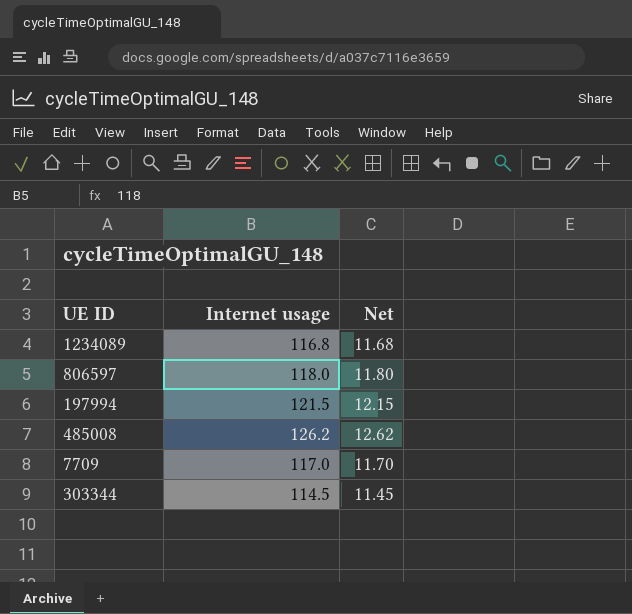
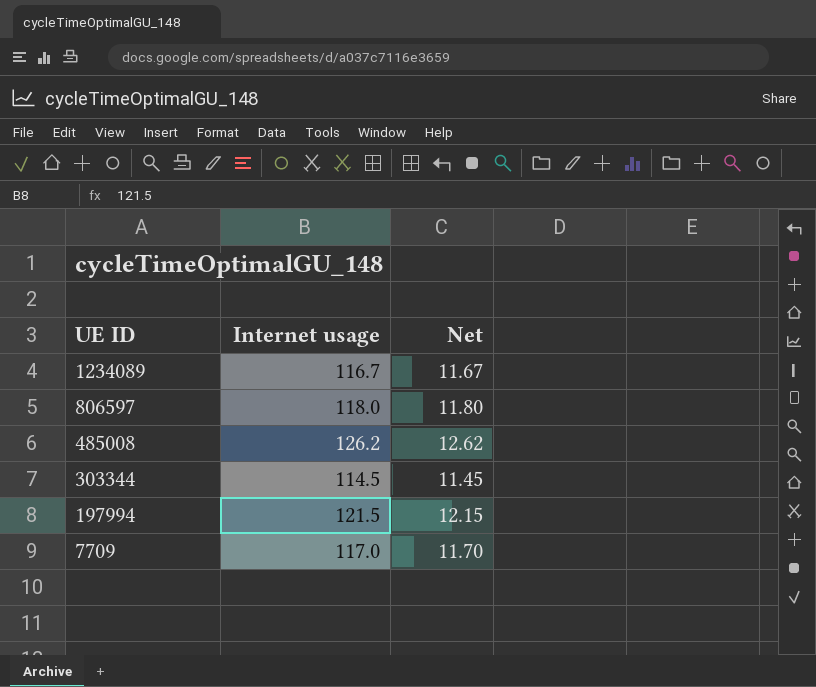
row order: none -> UE ID descending
1234089 | Internet usage: 116.8 -> 116.7
1234089 | Net: 11.68 -> 11.67

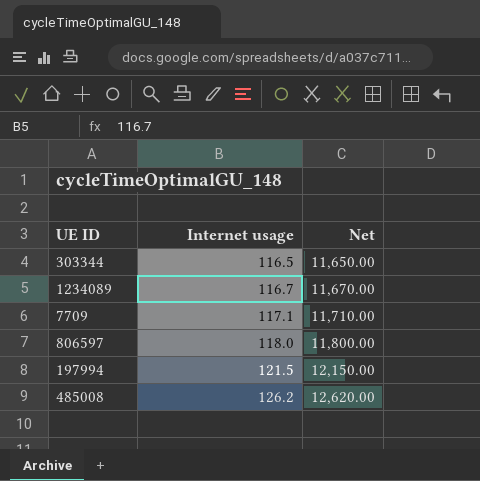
row order: UE ID descending -> Internet usage ascending
column Net | formula: [Internet usage] * 0.1 -> [Internet usage] * 100
303344 | Internet usage: 114.5 -> 116.5
7709 | Internet usage: 117.0 -> 117.1

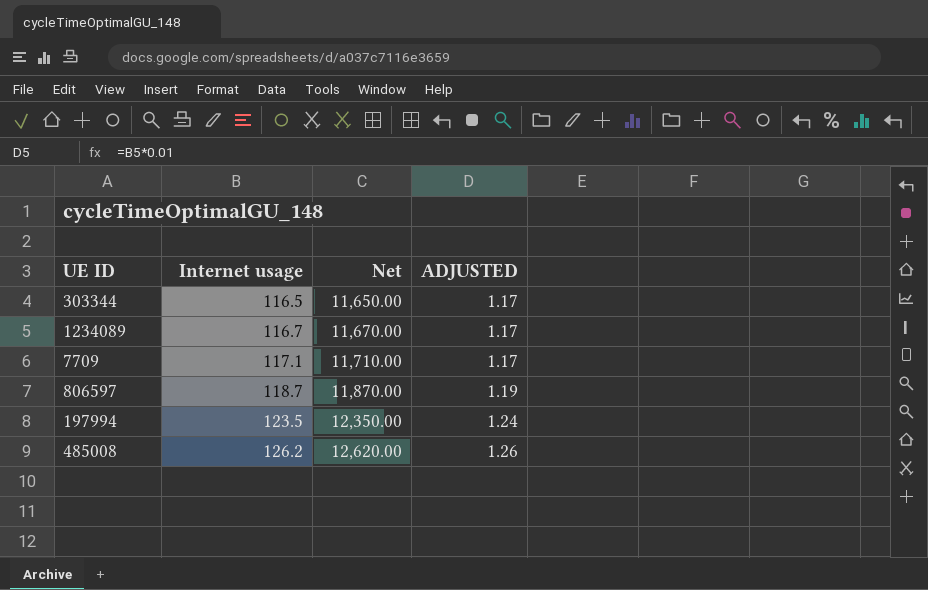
column ADJUSTED | formula: none -> [Internet usage] * 0.01
806597 | Internet usage: 118.0 -> 118.7
806597 | Net: 11,800.00 -> 11,870.00
197994 | Internet usage: 121.5 -> 123.5
197994 | Net: 12,150.00 -> 12,350.00

